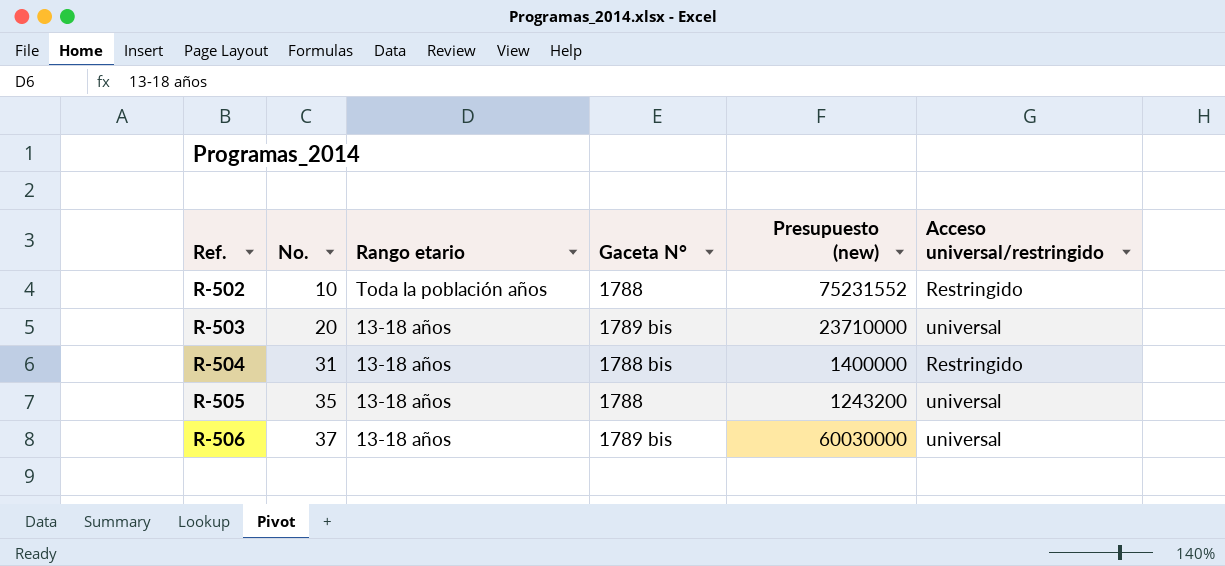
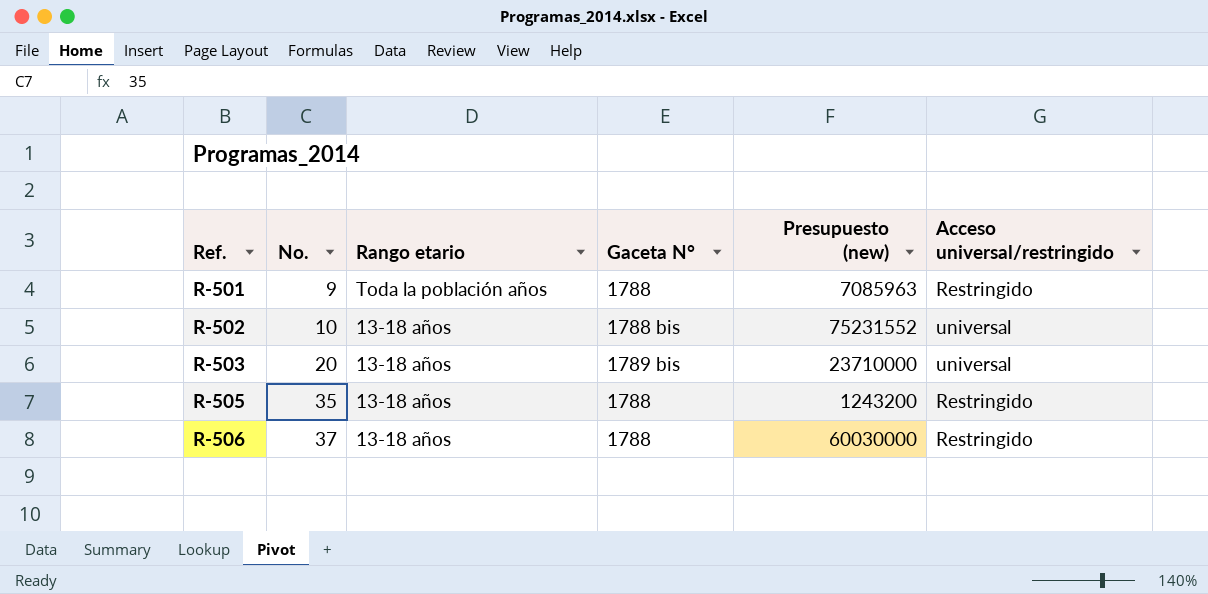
row R-504: 31 | 13-18 años | 1788 bis | 1400000 | Restringido -> none
row R-501: none -> 9 | Toda la población años | 1788 | 7085963 | Restringido
R-502 | Rango etario: Toda la población años -> 13-18 años
R-502 | Gaceta N°: 1788 -> 1788 bis
R-502 | Acceso universal/restringido: Restringido -> universal
R-505 | Acceso universal/restringido: universal -> Restringido
R-506 | Gaceta N°: 1789 bis -> 1788
R-506 | Acceso universal/restringido: universal -> Restringido

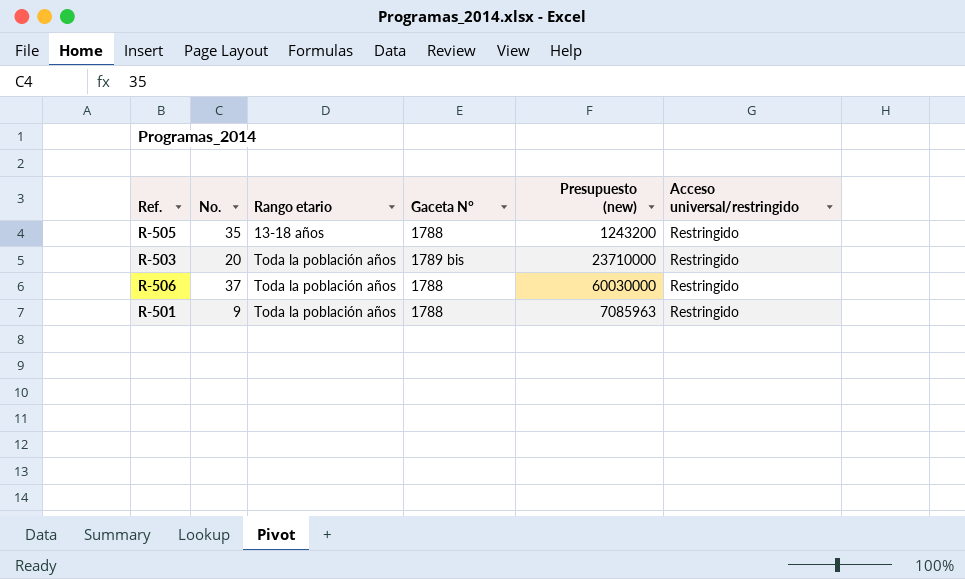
row order: Ref. ascending -> Rango etario ascending
row R-502: 10 | 13-18 años | 1788 bis | 75231552 | universal -> none
R-503 | Rango etario: 13-18 años -> Toda la población años
R-503 | Acceso universal/restringido: universal -> Restringido
R-506 | Rango etario: 13-18 años -> Toda la población años

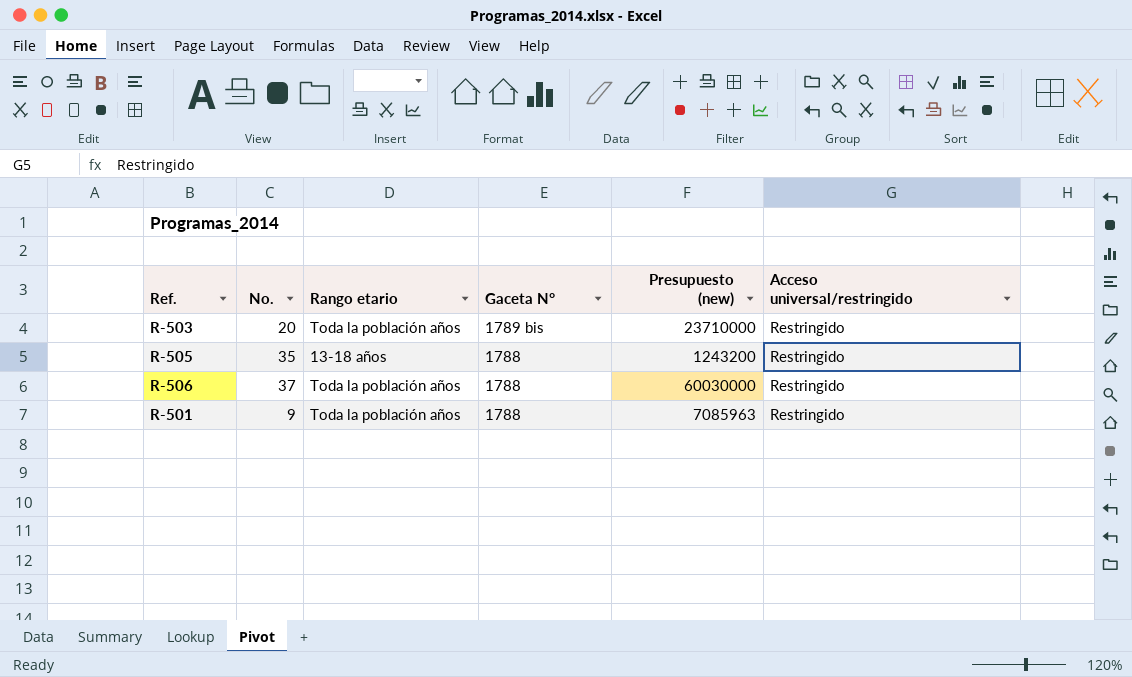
row order: Rango etario ascending -> Gaceta N° descending

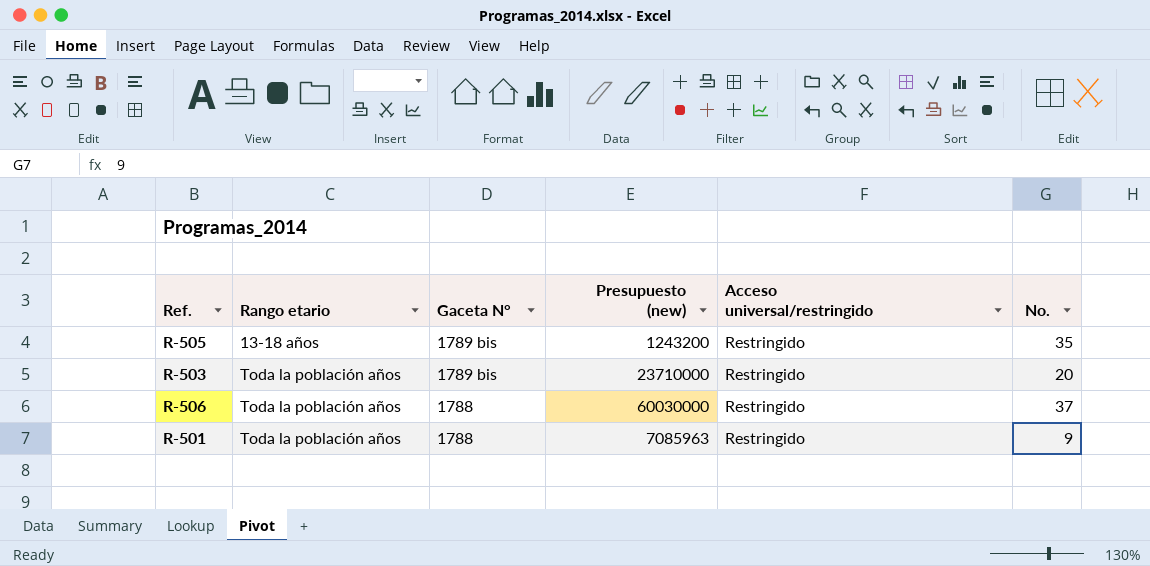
row order: Gaceta N° descending -> Rango etario ascending
column No. | position: 2 -> 6
R-505 | Gaceta N°: 1788 -> 1789 bis

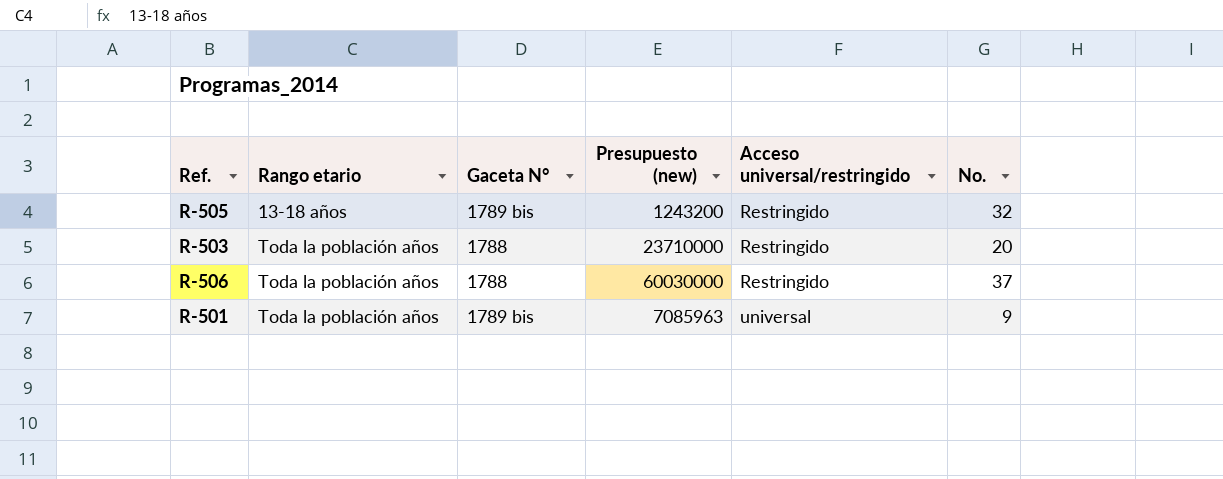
R-505 | No.: 35 -> 32
R-503 | Gaceta N°: 1789 bis -> 1788
R-501 | Gaceta N°: 1788 -> 1789 bis
R-501 | Acceso universal/restringido: Restringido -> universal

